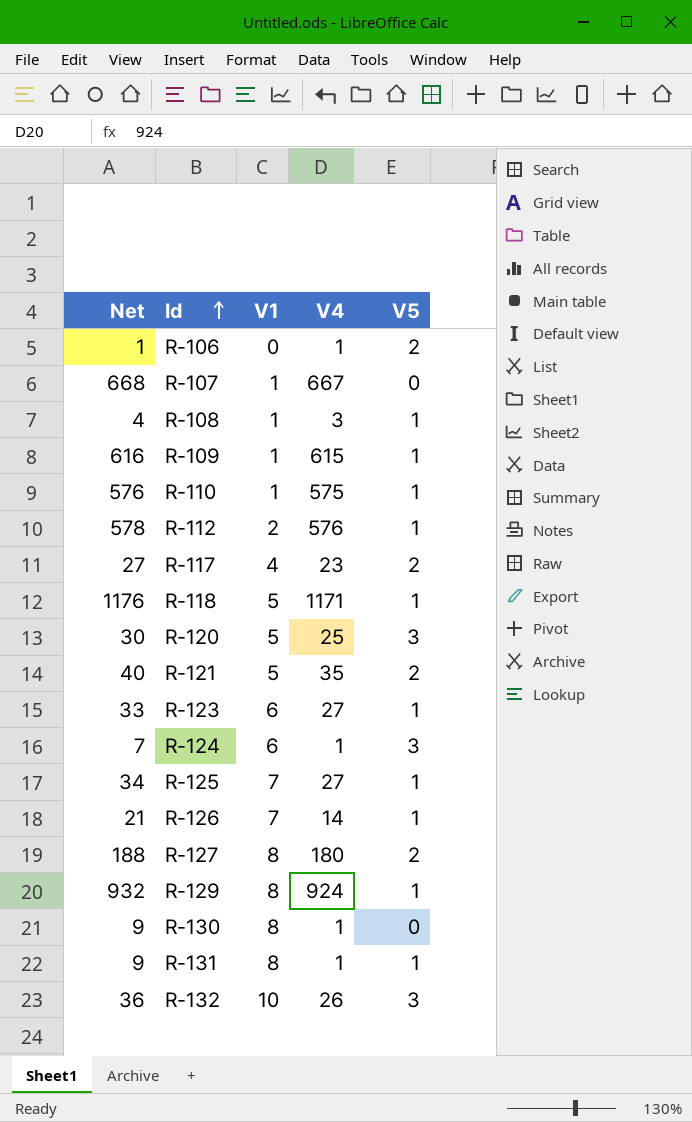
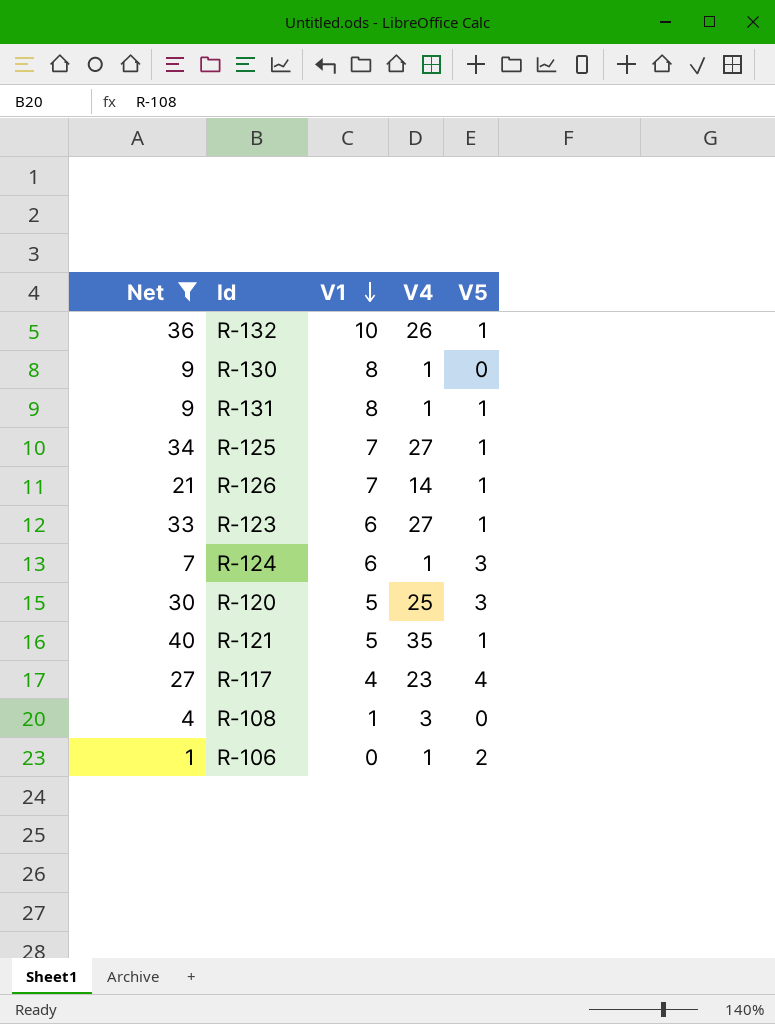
filter: none -> Net <= 40
row order: Id ascending -> V1 descending
R-132 | V5: 3 -> 1
R-121 | V5: 2 -> 1
R-117 | V5: 2 -> 4
R-108 | V5: 1 -> 0

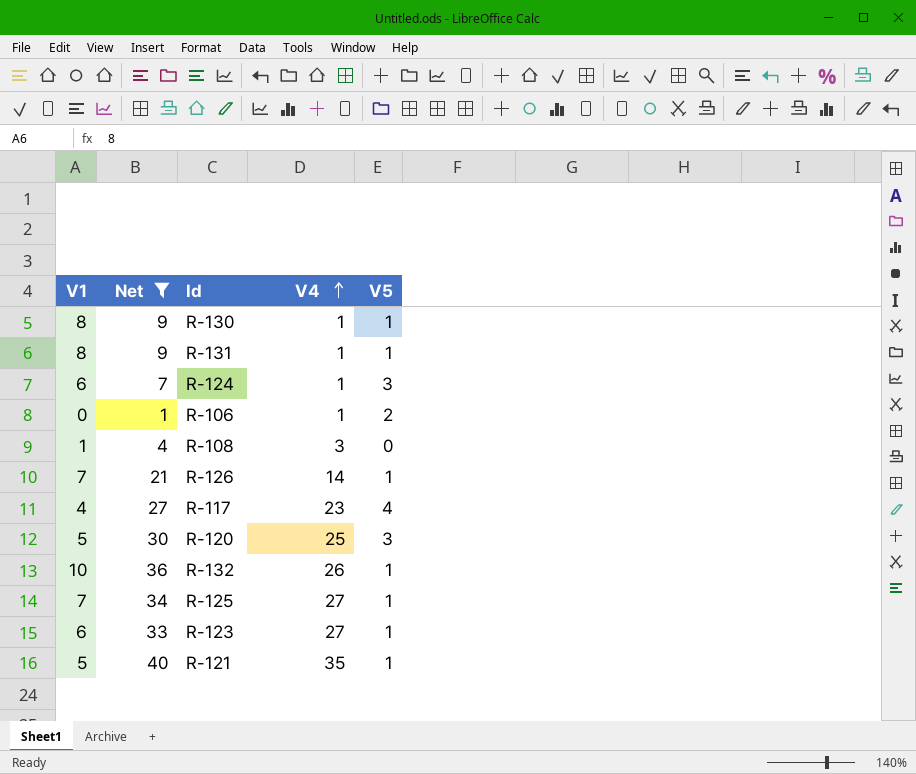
row order: V1 descending -> V4 ascending
column V1 | position: 3 -> 1
R-130 | V5: 0 -> 1

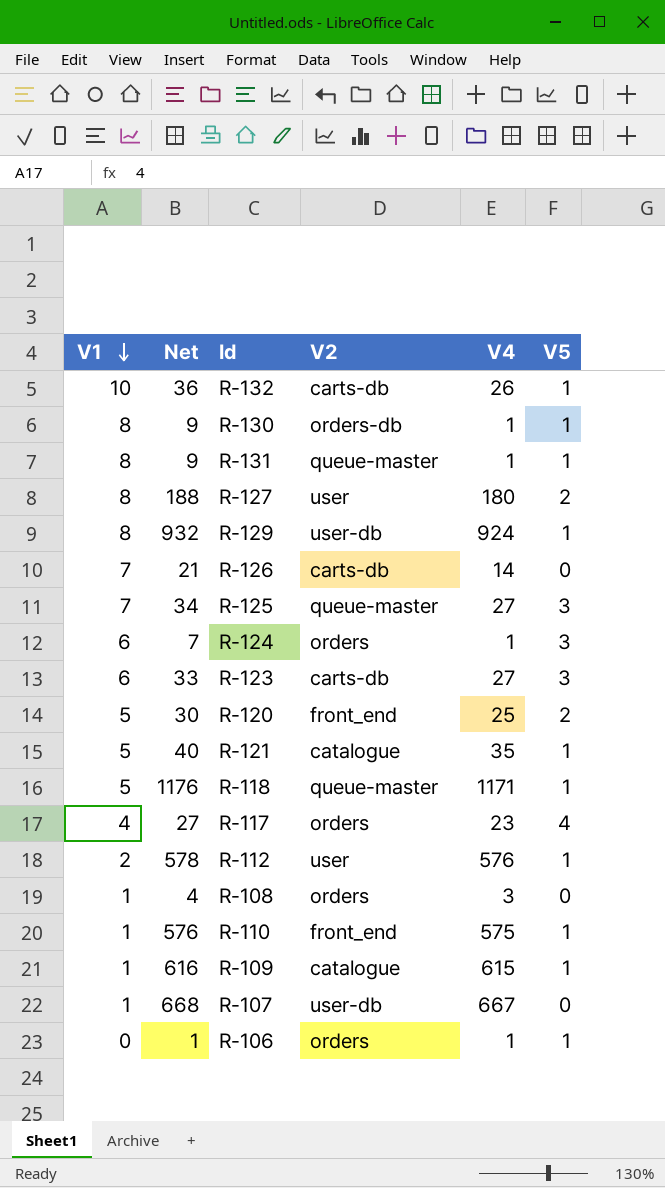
filter: Net <= 40 -> none
row order: V4 ascending -> V1 descending
column V2 | position: none -> 4
R-126 | V5: 1 -> 0
R-125 | V5: 1 -> 3
R-123 | V5: 1 -> 3
R-120 | V5: 3 -> 2
R-106 | V5: 2 -> 1

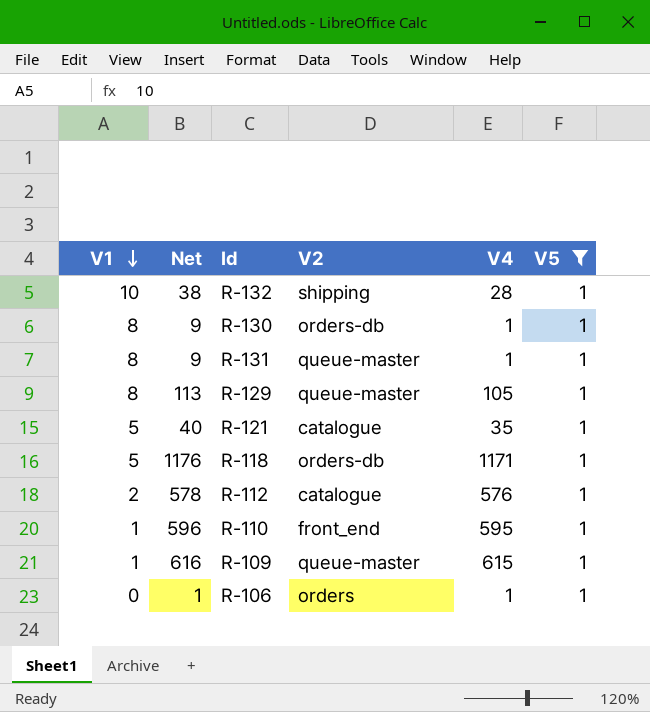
filter: none -> V5 = 1
R-132 | Net: 36 -> 38
R-132 | V2: carts-db -> shipping
R-132 | V4: 26 -> 28
R-129 | Net: 932 -> 113
R-129 | V2: user-db -> queue-master
R-129 | V4: 924 -> 105
R-118 | V2: queue-master -> orders-db
R-112 | V2: user -> catalogue
R-110 | Net: 576 -> 596
R-110 | V4: 575 -> 595
R-109 | V2: catalogue -> queue-master

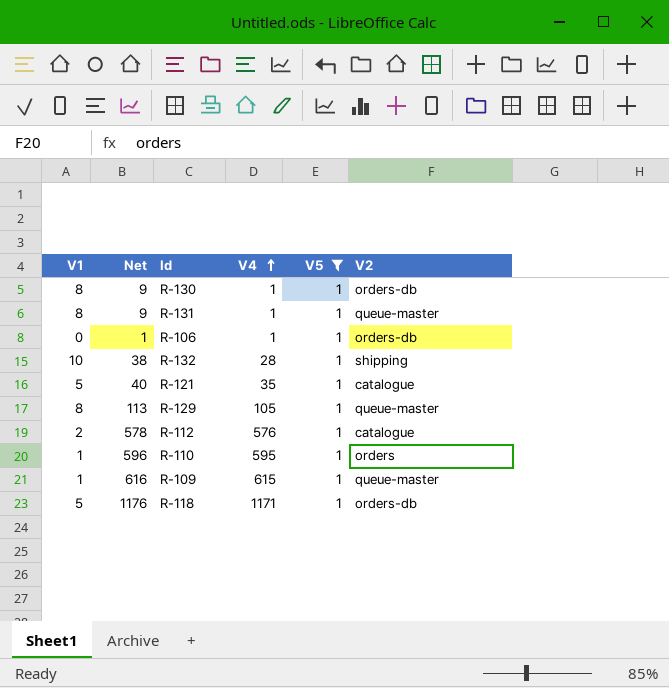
row order: V1 descending -> V4 ascending
column V2 | position: 4 -> 6
R-106 | V2: orders -> orders-db
R-110 | V2: front_end -> orders

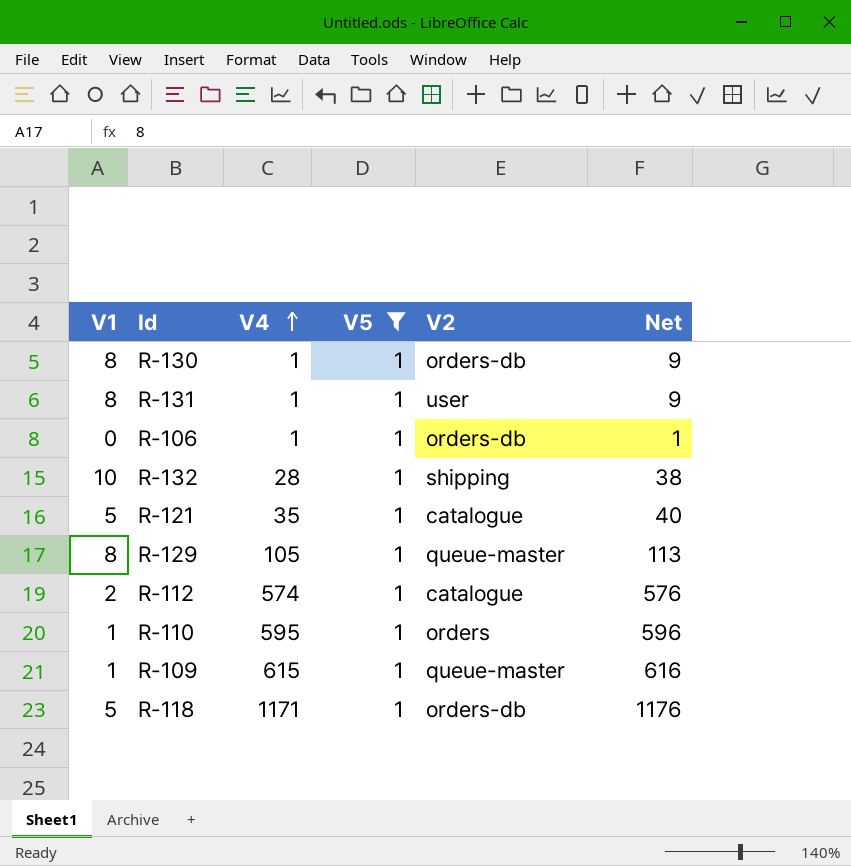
column Net | position: 2 -> 6
R-131 | V2: queue-master -> user
R-112 | V4: 576 -> 574
R-112 | Net: 578 -> 576

